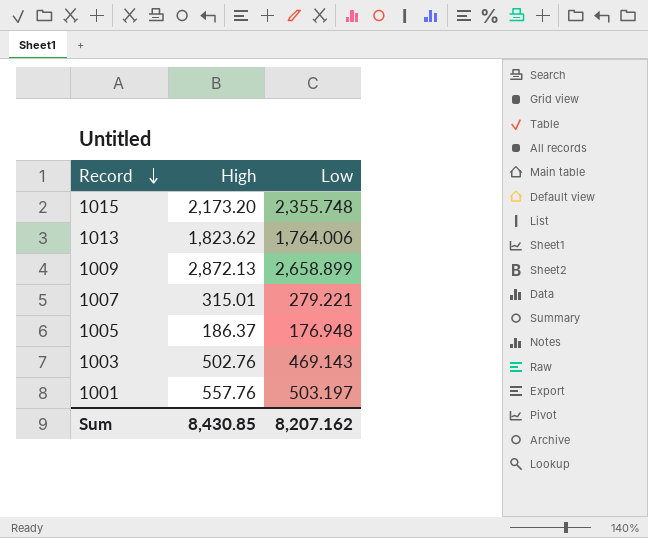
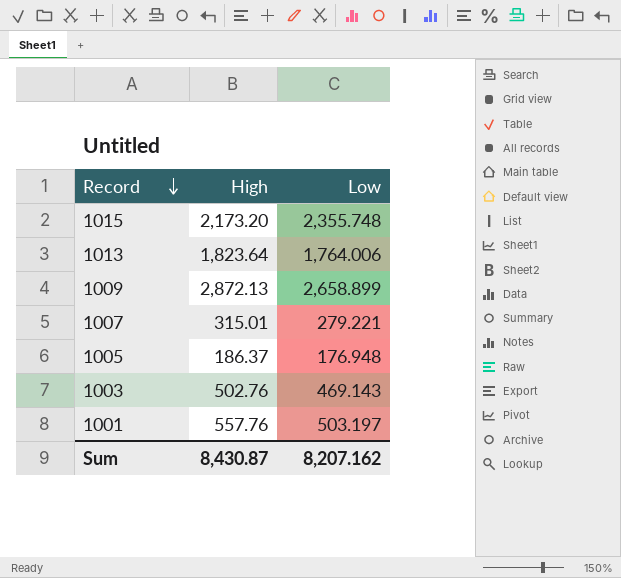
1013 | High: 1,823.62 -> 1,823.64
Sum | High: 8,430.85 -> 8,430.87

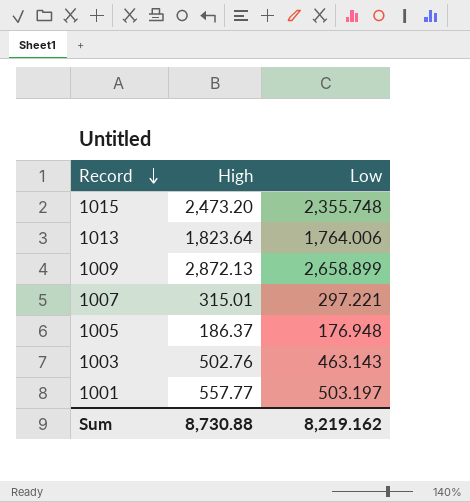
1015 | High: 2,173.20 -> 2,473.20
1007 | Low: 279.221 -> 297.221
1003 | Low: 469.143 -> 463.143
1001 | High: 557.76 -> 557.77
Sum | High: 8,430.87 -> 8,730.88
Sum | Low: 8,207.162 -> 8,219.162

